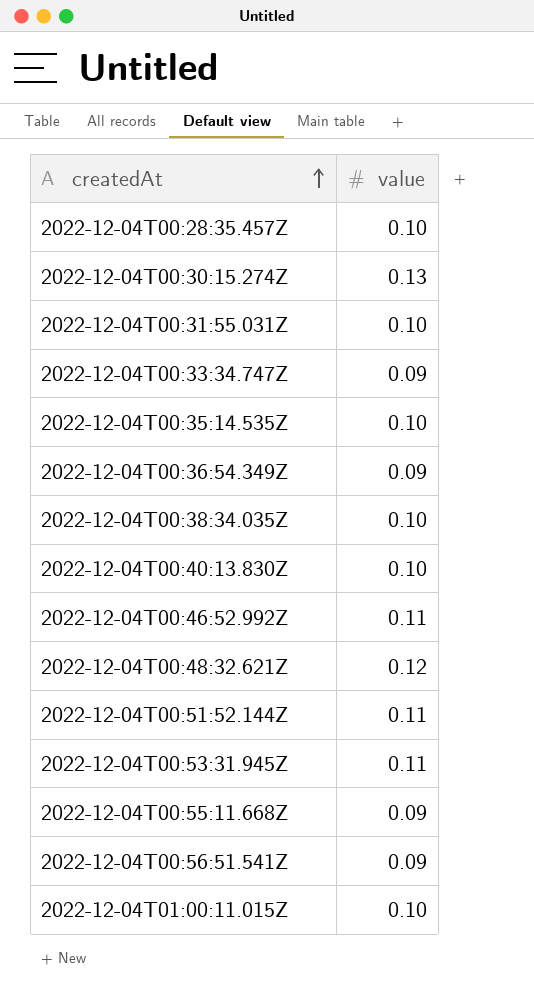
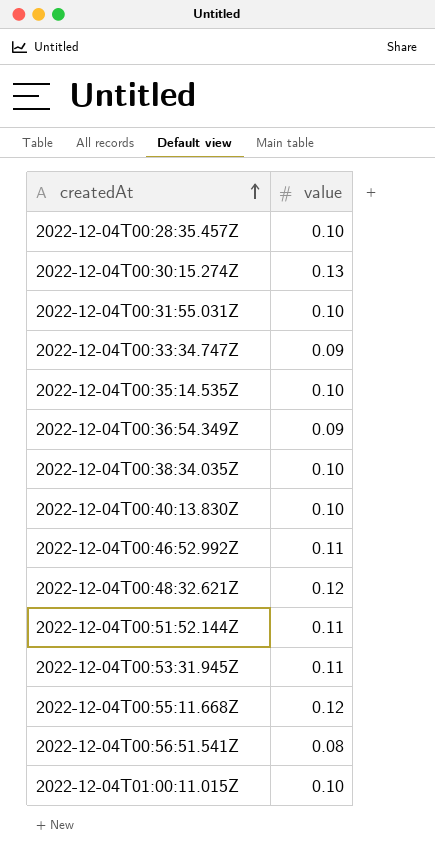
2022-12-04T00:55:11.668Z | value: 0.09 -> 0.12
2022-12-04T00:56:51.541Z | value: 0.09 -> 0.08

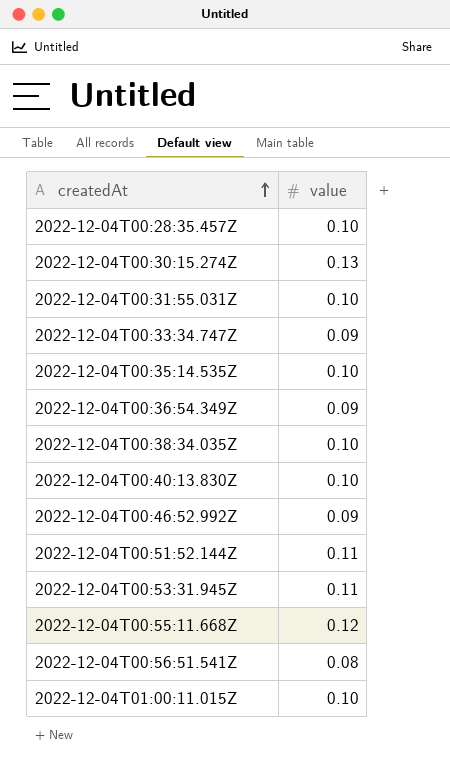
row 2022-12-04T00:48:32.621Z: 0.12 -> none
2022-12-04T00:46:52.992Z | value: 0.11 -> 0.09

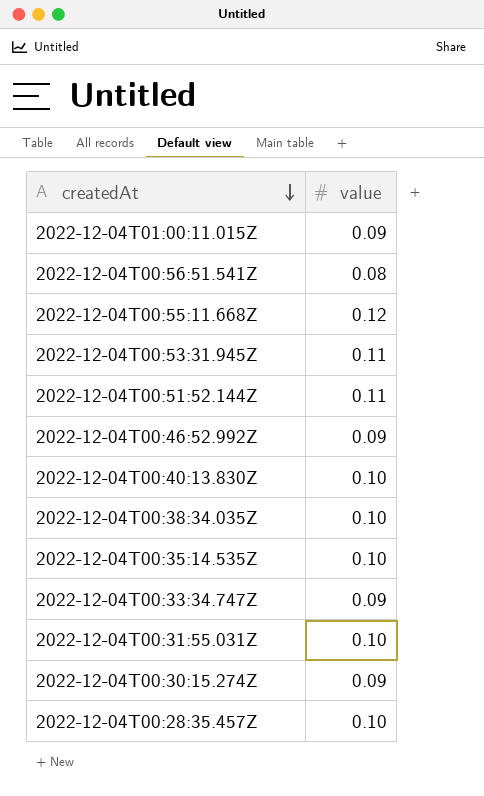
row order: createdAt ascending -> createdAt descending
row 2022-12-04T00:36:54.349Z: 0.09 -> none
2022-12-04T01:00:11.015Z | value: 0.10 -> 0.09
2022-12-04T00:30:15.274Z | value: 0.13 -> 0.09

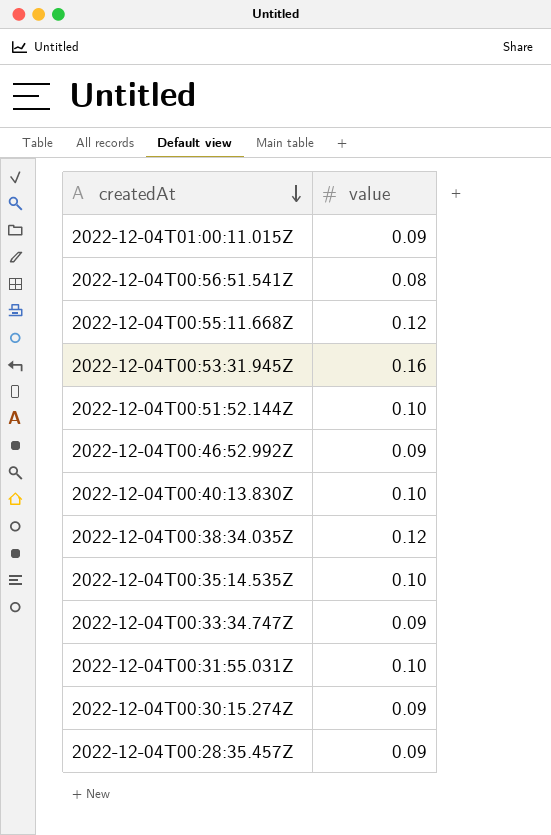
2022-12-04T00:53:31.945Z | value: 0.11 -> 0.16
2022-12-04T00:51:52.144Z | value: 0.11 -> 0.10
2022-12-04T00:38:34.035Z | value: 0.10 -> 0.12
2022-12-04T00:28:35.457Z | value: 0.10 -> 0.09

